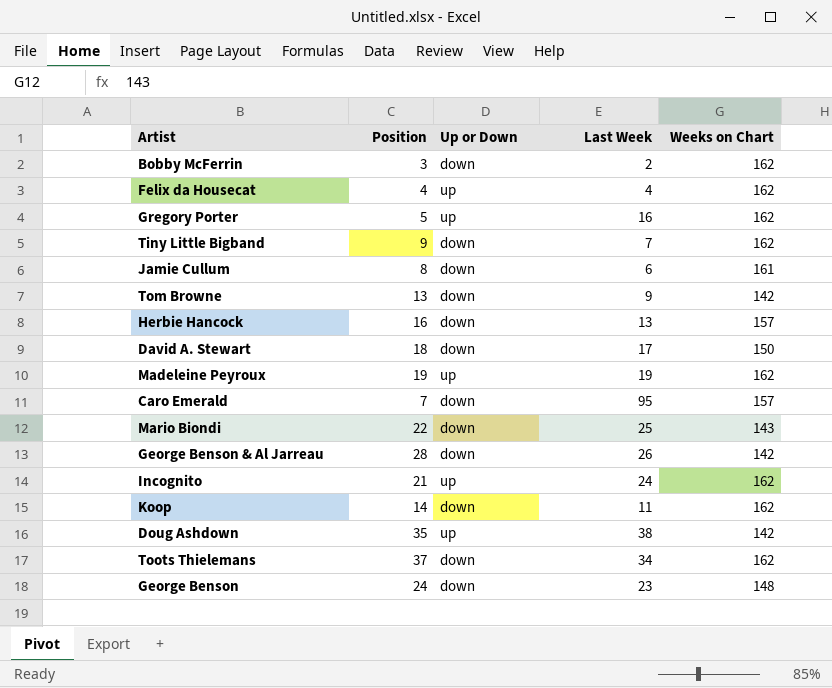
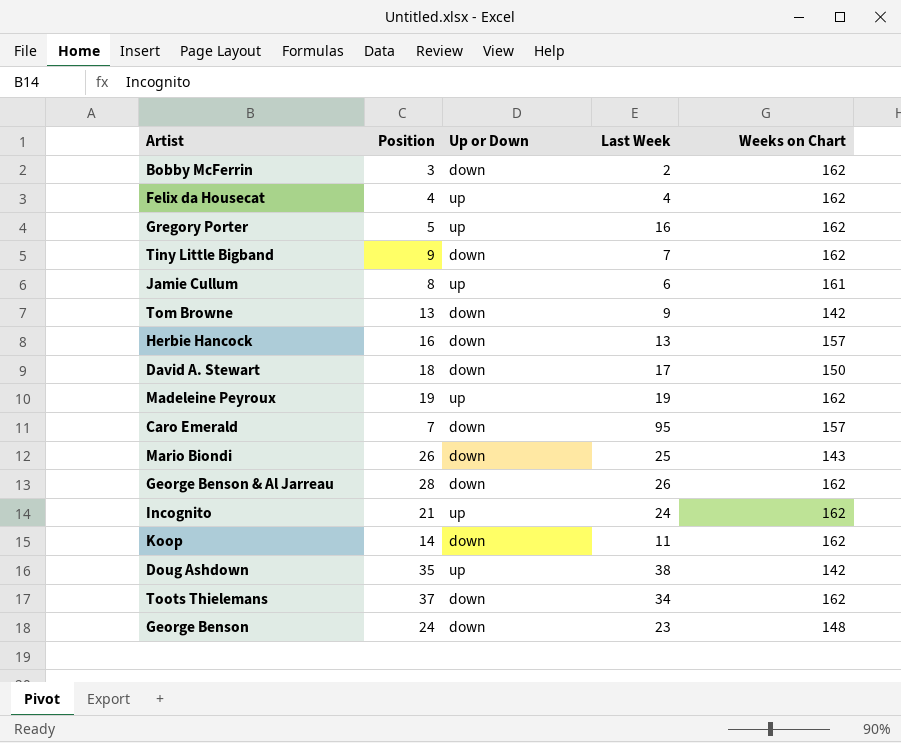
Jamie Cullum | Up or Down: down -> up
Mario Biondi | Position: 22 -> 26
George Benson & Al Jarreau | Weeks on Chart: 142 -> 162

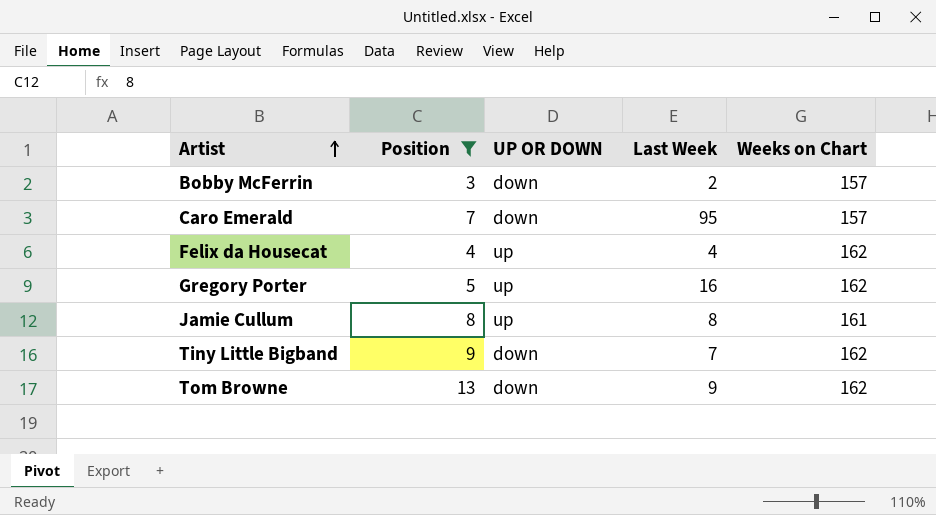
filter: none -> Position <= 13
row order: none -> Artist ascending
column name: Up or Down -> UP OR DOWN
Bobby McFerrin | Weeks on Chart: 162 -> 157
Jamie Cullum | Last Week: 6 -> 8
Tom Browne | Weeks on Chart: 142 -> 162

